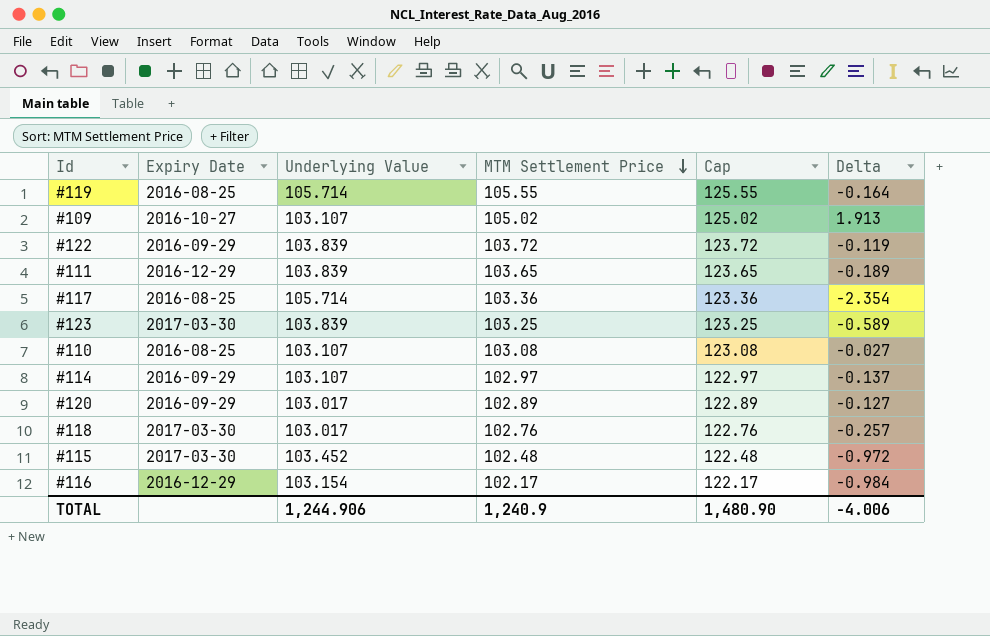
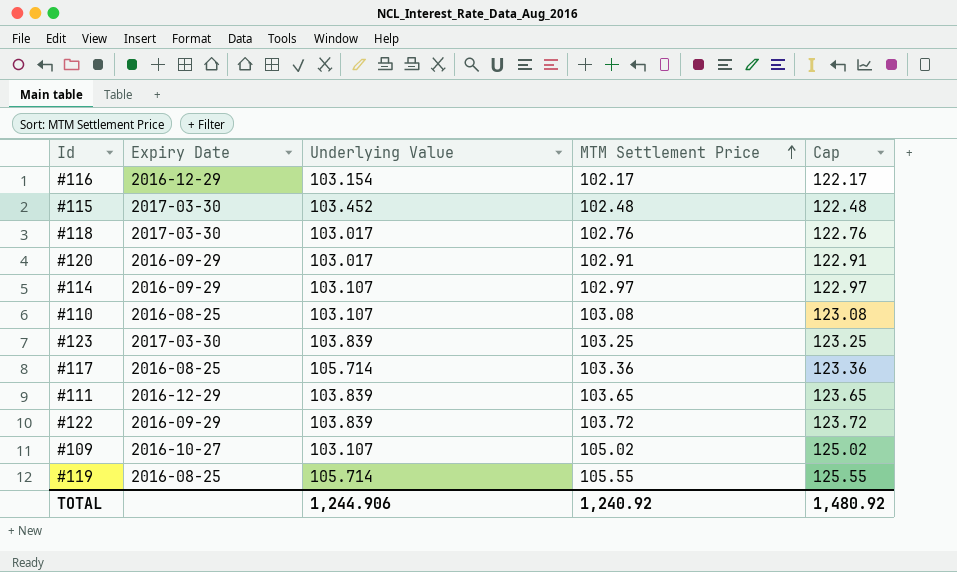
row order: MTM Settlement Price descending -> MTM Settlement Price ascending
column Delta | formula: [MTM Settlement Price] - [Underlying Value] -> none
#120 | MTM Settlement Price: 102.89 -> 102.91
#120 | Cap: 122.89 -> 122.91
TOTAL | MTM Settlement Price: 1,240.9 -> 1,240.92
TOTAL | Cap: 1,480.90 -> 1,480.92

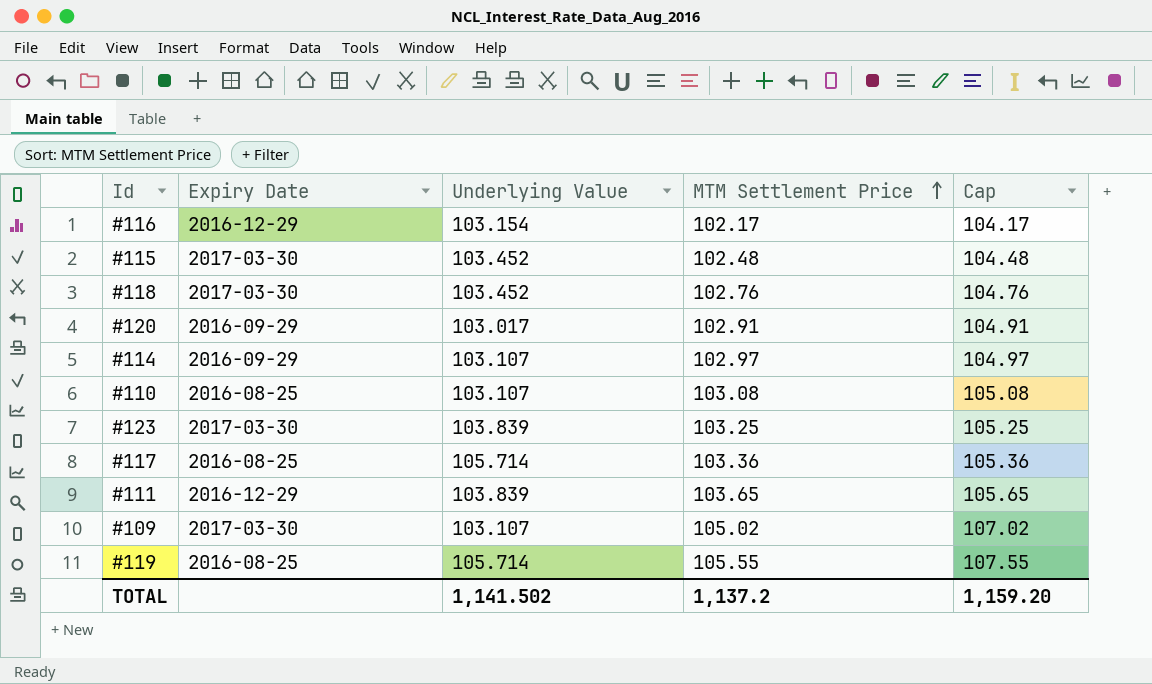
column Cap | formula: [MTM Settlement Price] + 20 -> [MTM Settlement Price] + 2
row #122: 2016-09-29 | 103.839 | 103.72 | 123.72 -> none
#118 | Underlying Value: 103.017 -> 103.452
#109 | Expiry Date: 2016-10-27 -> 2017-03-30
TOTAL | Underlying Value: 1,244.906 -> 1,141.502
TOTAL | MTM Settlement Price: 1,240.92 -> 1,137.2
TOTAL | Cap: 1,480.92 -> 1,159.20

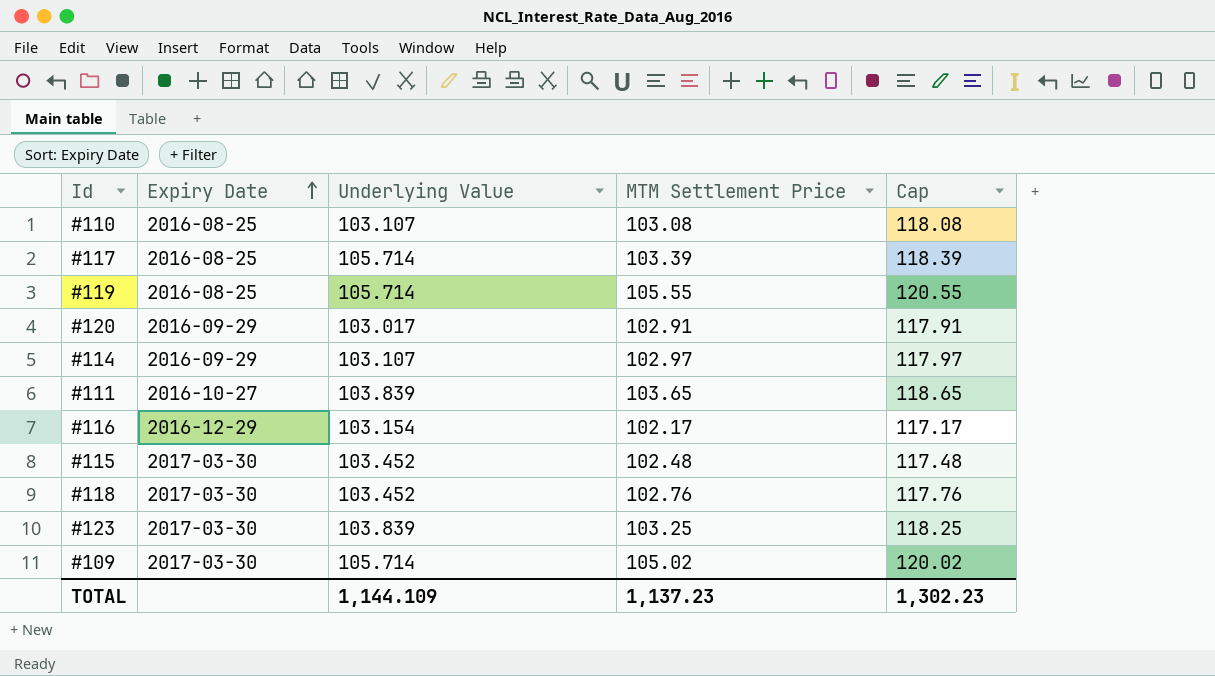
row order: MTM Settlement Price ascending -> Expiry Date ascending
column Cap | formula: [MTM Settlement Price] + 2 -> [MTM Settlement Price] + 15
#117 | MTM Settlement Price: 103.36 -> 103.39
#111 | Expiry Date: 2016-12-29 -> 2016-10-27
#109 | Underlying Value: 103.107 -> 105.714
TOTAL | Underlying Value: 1,141.502 -> 1,144.109
TOTAL | MTM Settlement Price: 1,137.2 -> 1,137.23
TOTAL | Cap: 1,159.20 -> 1,302.23

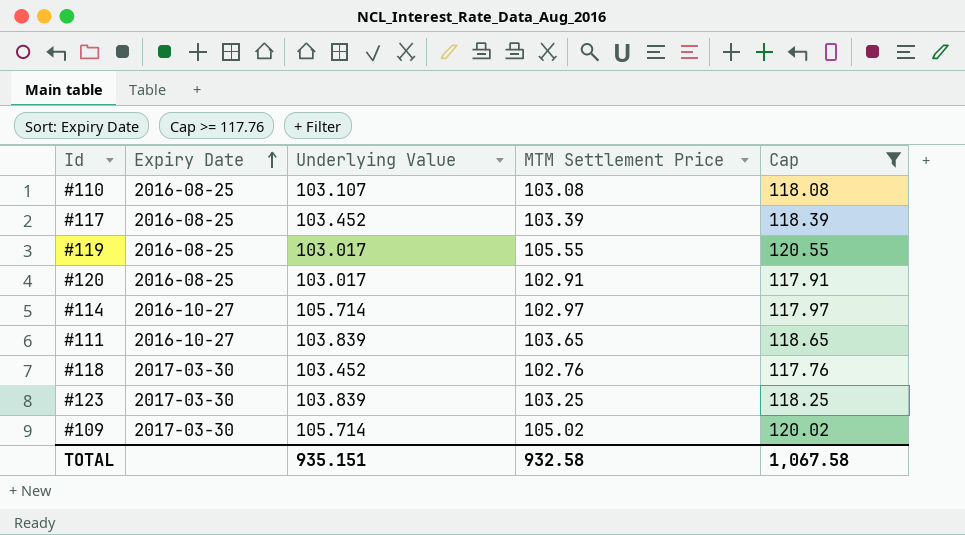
filter: none -> Cap >= 117.76
#117 | Underlying Value: 105.714 -> 103.452
#119 | Underlying Value: 105.714 -> 103.017
#120 | Expiry Date: 2016-09-29 -> 2016-08-25
#114 | Expiry Date: 2016-09-29 -> 2016-10-27
#114 | Underlying Value: 103.107 -> 105.714
TOTAL | Underlying Value: 1,144.109 -> 935.151
TOTAL | MTM Settlement Price: 1,137.23 -> 932.58
TOTAL | Cap: 1,302.23 -> 1,067.58

